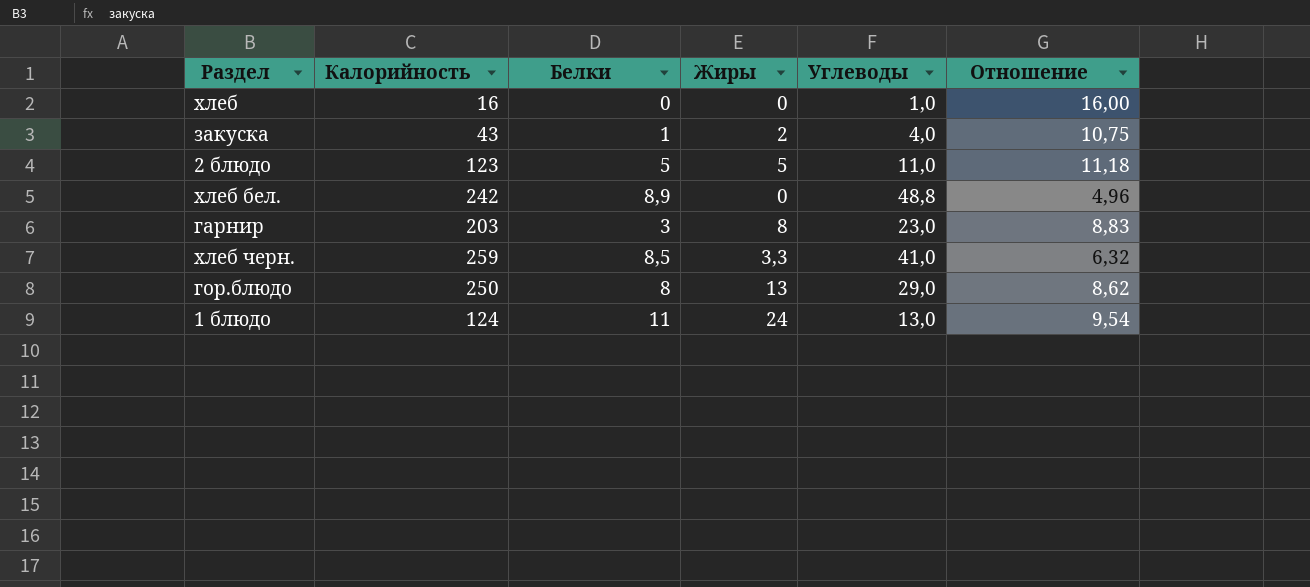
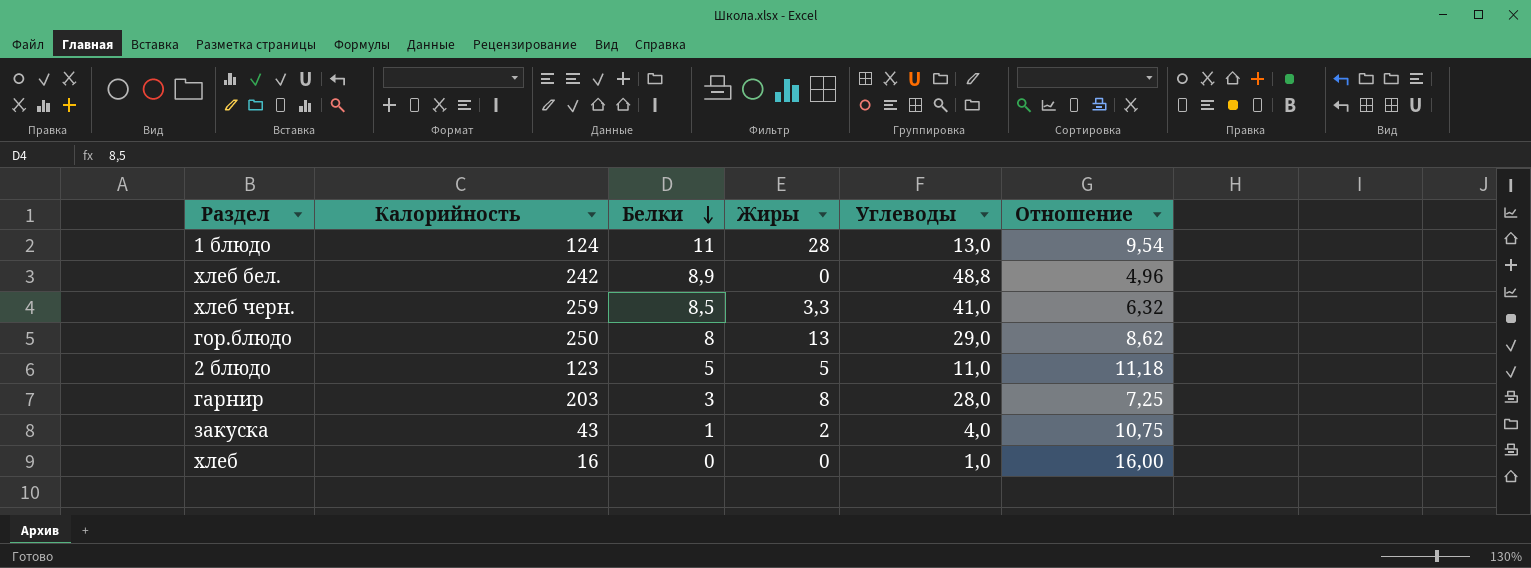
row order: none -> Белки descending
1 блюдо | Жиры: 24 -> 28
гарнир | Углеводы: 23,0 -> 28,0
гарнир | Отношение: 8,83 -> 7,25

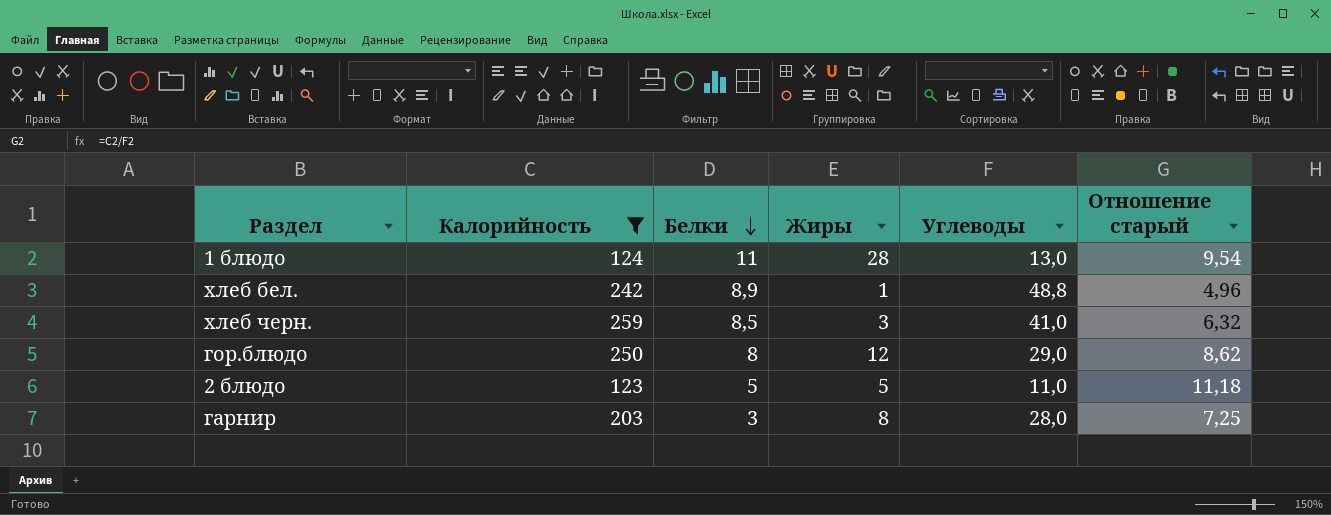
filter: none -> Калорийность >= 123
column name: Отношение -> Отношение старый
хлеб бел. | Жиры: 0 -> 1
хлеб черн. | Жиры: 3,3 -> 3
гор.блюдо | Жиры: 13 -> 12

